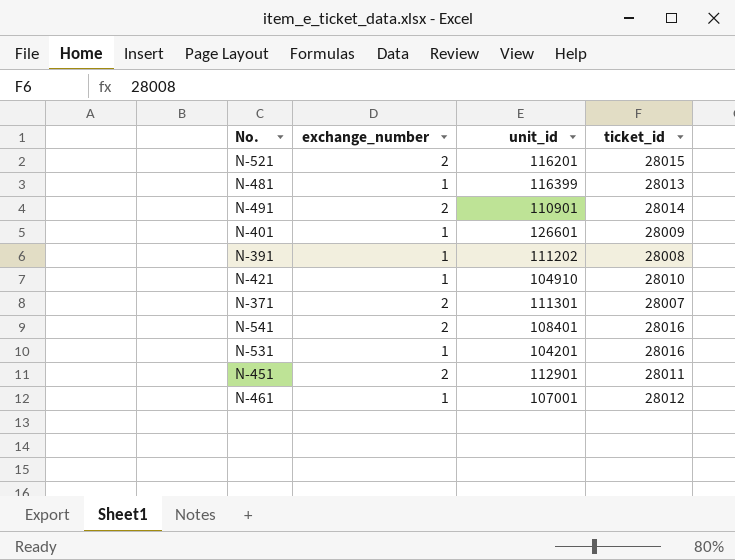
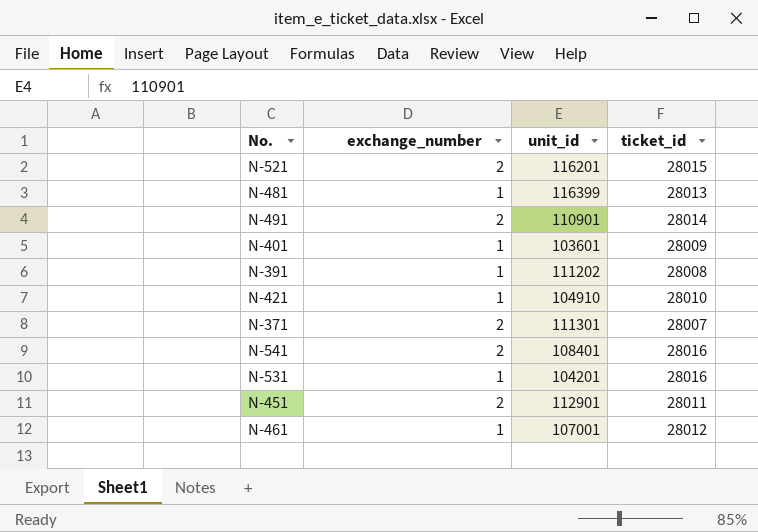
N-401 | unit_id: 126601 -> 103601

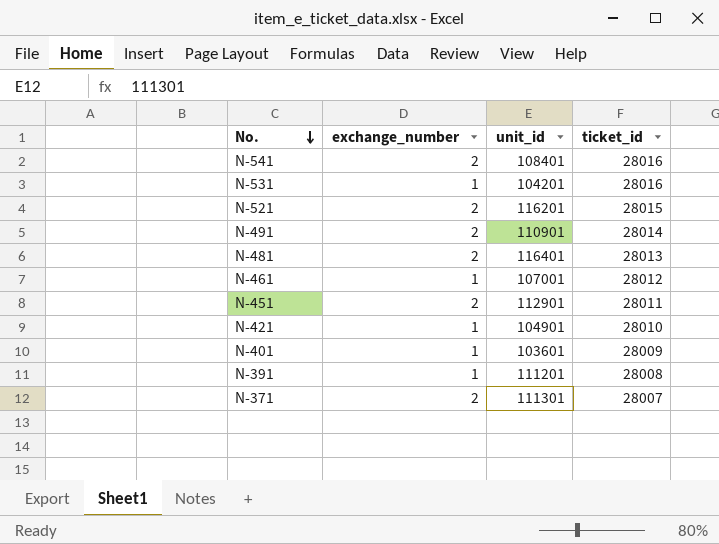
row order: none -> No. descending
N-481 | exchange_number: 1 -> 2
N-481 | unit_id: 116399 -> 116401
N-421 | unit_id: 104910 -> 104901
N-391 | unit_id: 111202 -> 111201

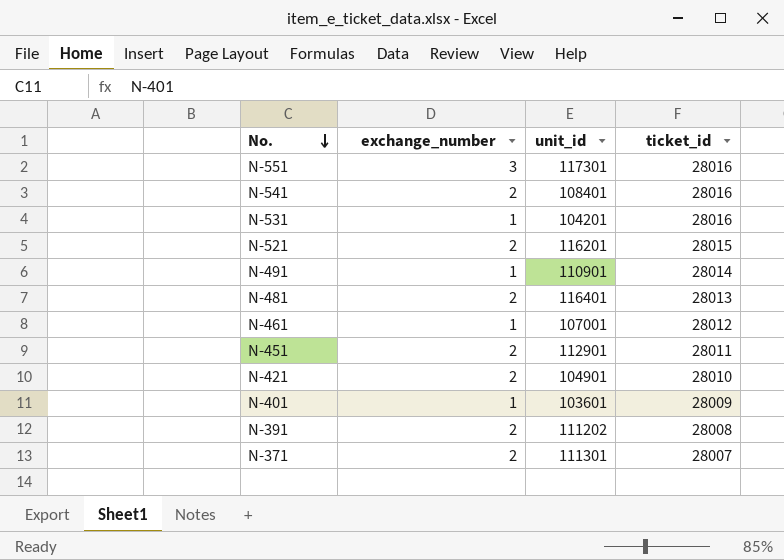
row N-551: none -> 3 | 117301 | 28016
N-491 | exchange_number: 2 -> 1
N-421 | exchange_number: 1 -> 2
N-391 | exchange_number: 1 -> 2
N-391 | unit_id: 111201 -> 111202

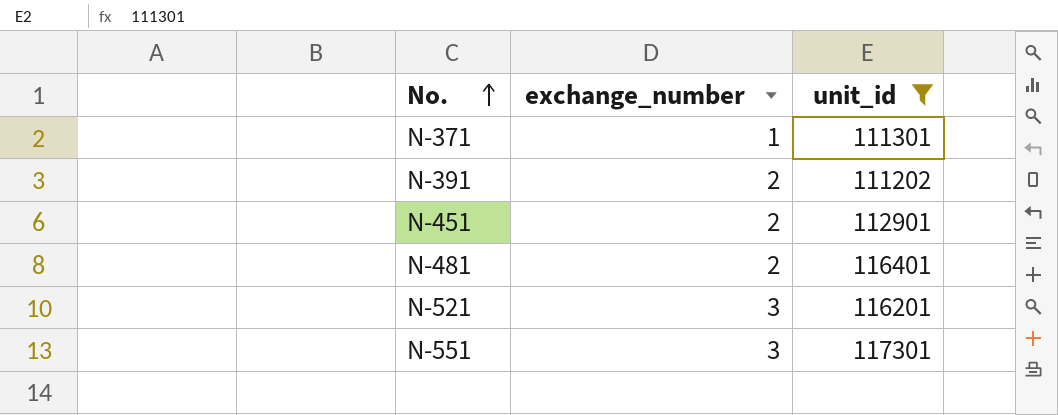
filter: none -> unit_id >= 111202
row order: No. descending -> No. ascending
column ticket_id | position: 4 -> none
N-371 | exchange_number: 2 -> 1
N-521 | exchange_number: 2 -> 3

